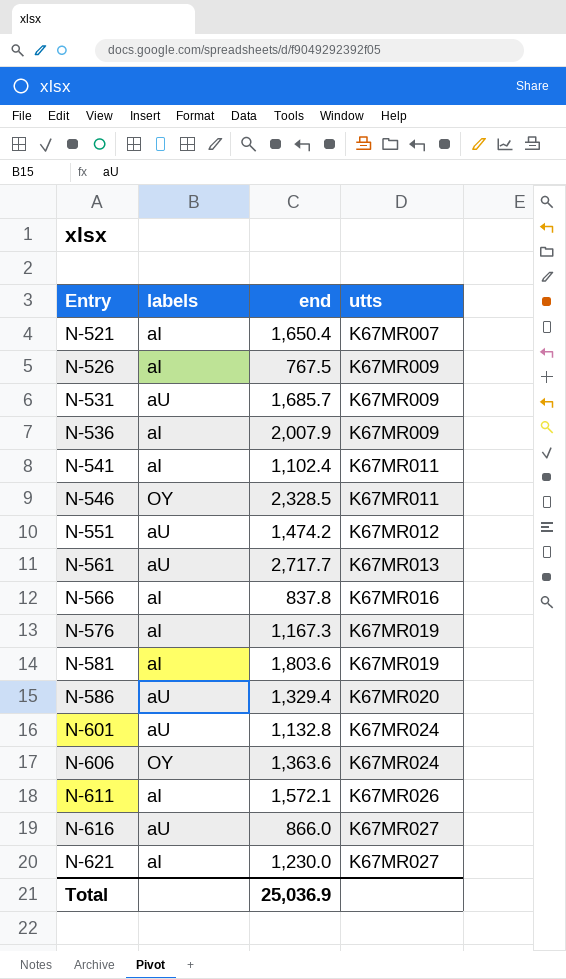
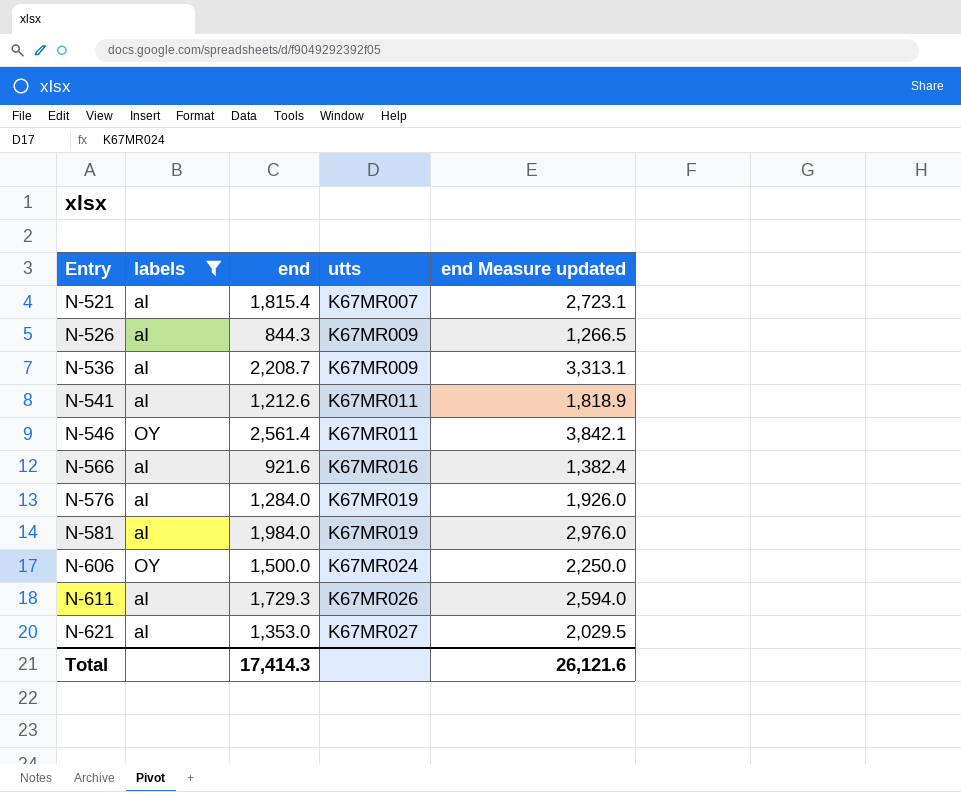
filter: none -> labels != aU
column end Measure updated | formula: none -> [end] * 1.5
N-521 | end: 1,650.4 -> 1,815.4
N-526 | end: 767.5 -> 844.3
N-536 | end: 2,007.9 -> 2,208.7
N-541 | end: 1,102.4 -> 1,212.6
N-546 | end: 2,328.5 -> 2,561.4
N-566 | end: 837.8 -> 921.6
N-576 | end: 1,167.3 -> 1,284.0
N-581 | end: 1,803.6 -> 1,984.0
N-606 | end: 1,363.6 -> 1,500.0
N-611 | end: 1,572.1 -> 1,729.3
N-621 | end: 1,230.0 -> 1,353.0
Total | end: 25,036.9 -> 17,414.3

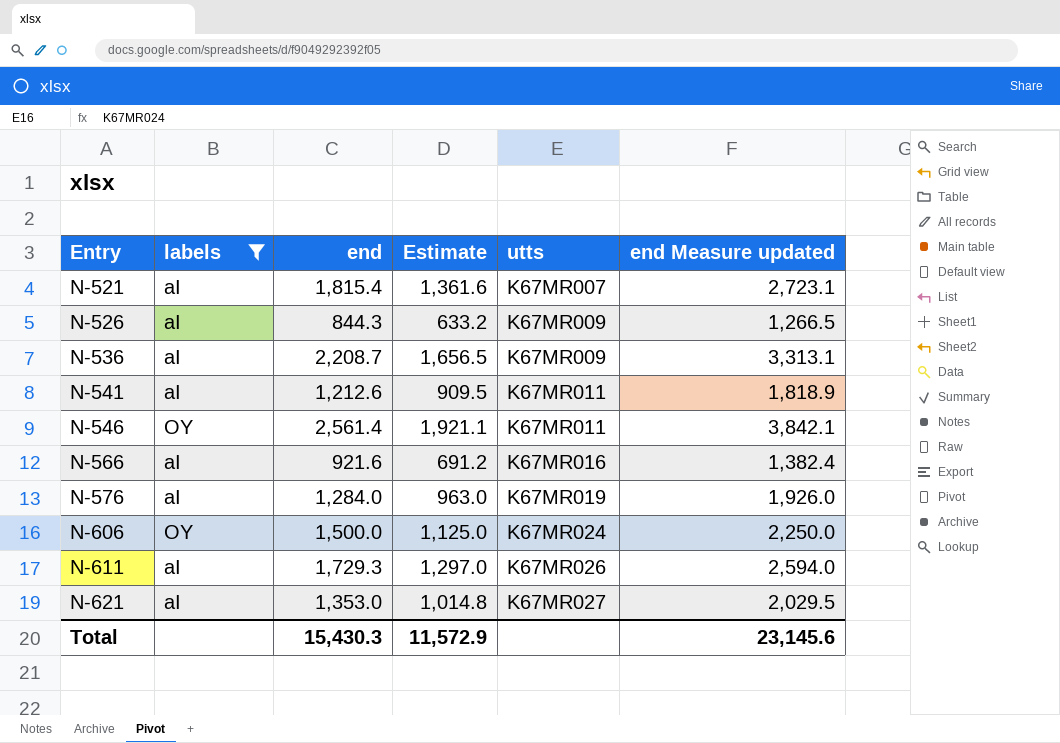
column Estimate | formula: none -> [end] * 0.75
row N-581: aI | 1,984.0 | K67MR019 | 2,976.0 -> none
Total | end: 17,414.3 -> 15,430.3
Total | end Measure updated: 26,121.6 -> 23,145.6

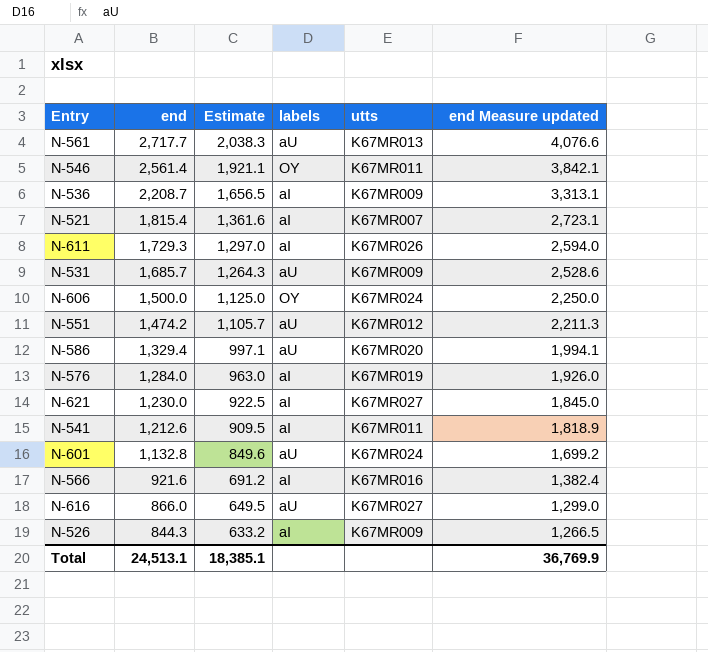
filter: labels != aU -> none
row order: Entry ascending -> end descending
column labels | position: 2 -> 4
N-621 | end: 1,353.0 -> 1,230.0
N-621 | Estimate: 1,014.8 -> 922.5
N-621 | end Measure updated: 2,029.5 -> 1,845.0
Total | end: 15,430.3 -> 24,513.1
Total | Estimate: 11,572.9 -> 18,385.1
Total | end Measure updated: 23,145.6 -> 36,769.9

